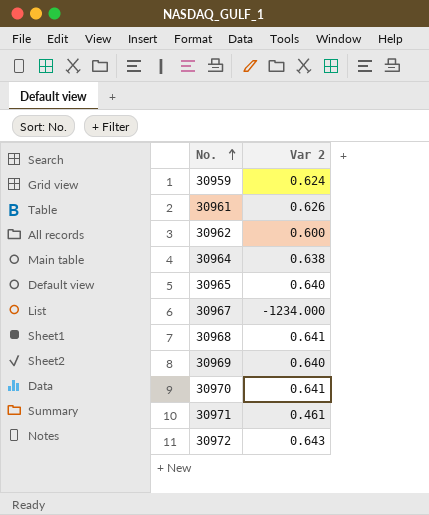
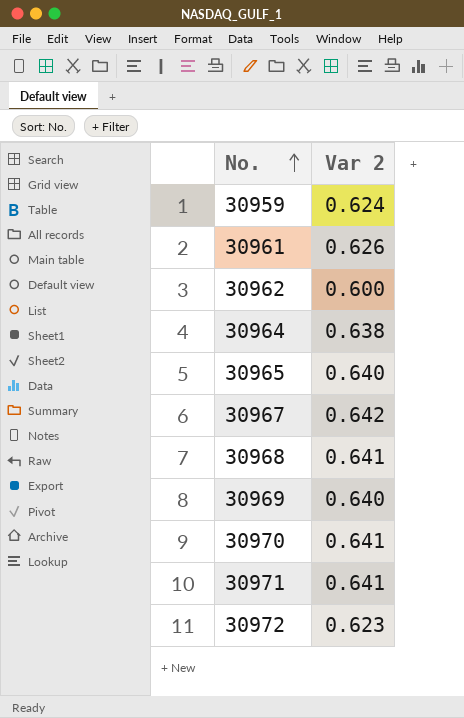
30967 | Var 2: -1234.000 -> 0.642
30971 | Var 2: 0.461 -> 0.641
30972 | Var 2: 0.643 -> 0.623

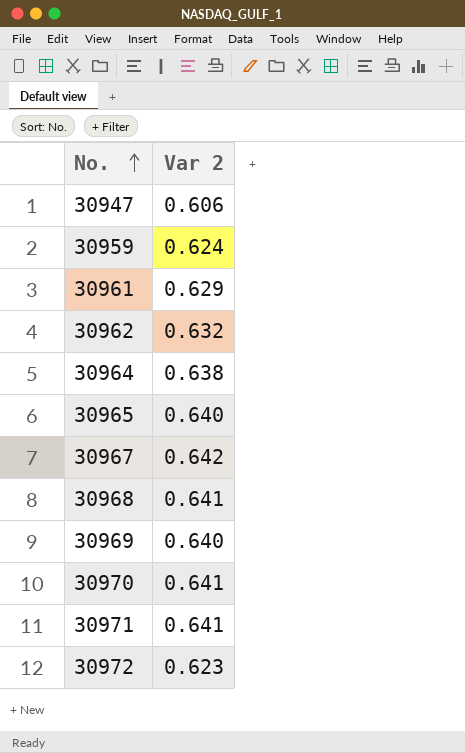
row 30947: none -> 0.606
30961 | Var 2: 0.626 -> 0.629
30962 | Var 2: 0.600 -> 0.632

